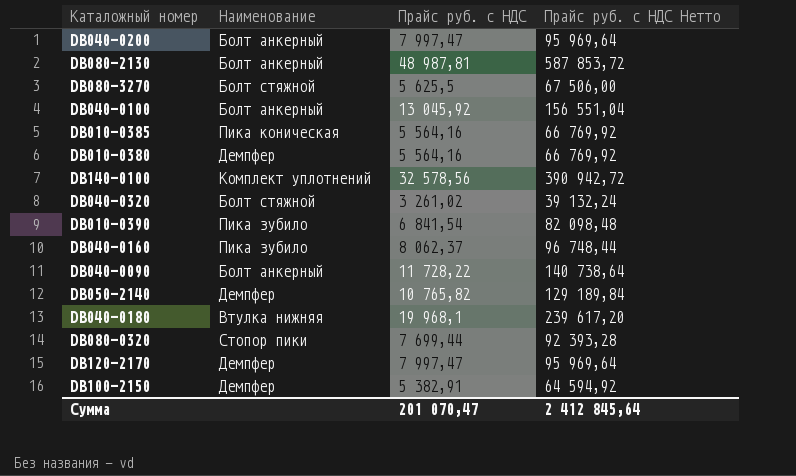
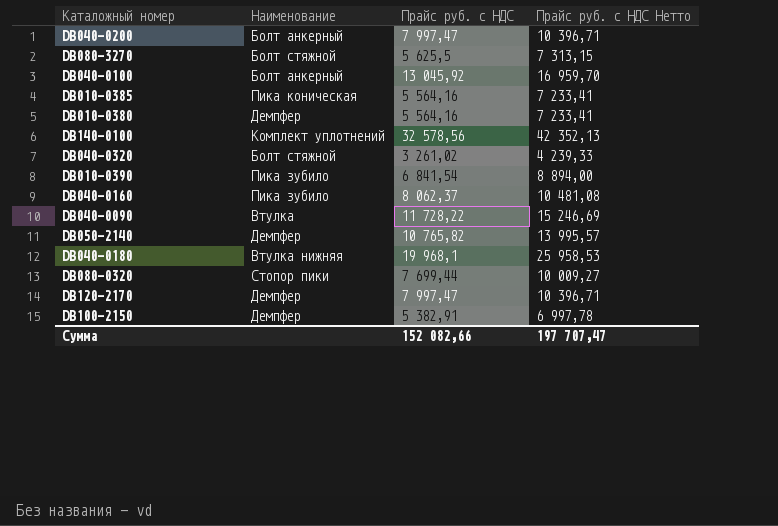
column Прайс руб. с НДС Нетто | formula: [Прайс руб. с НДС] * 12 -> [Прайс руб. с НДС] * 1,3
row DB080-2130: Болт анкерный | 48 987,81 | 587 853,72 -> none
DB040-0090 | Наименование: Болт анкерный -> Втулка
Сумма | Прайс руб. с НДС: 201 070,47 -> 152 082,66
Сумма | Прайс руб. с НДС Нетто: 2 412 845,64 -> 197 707,47

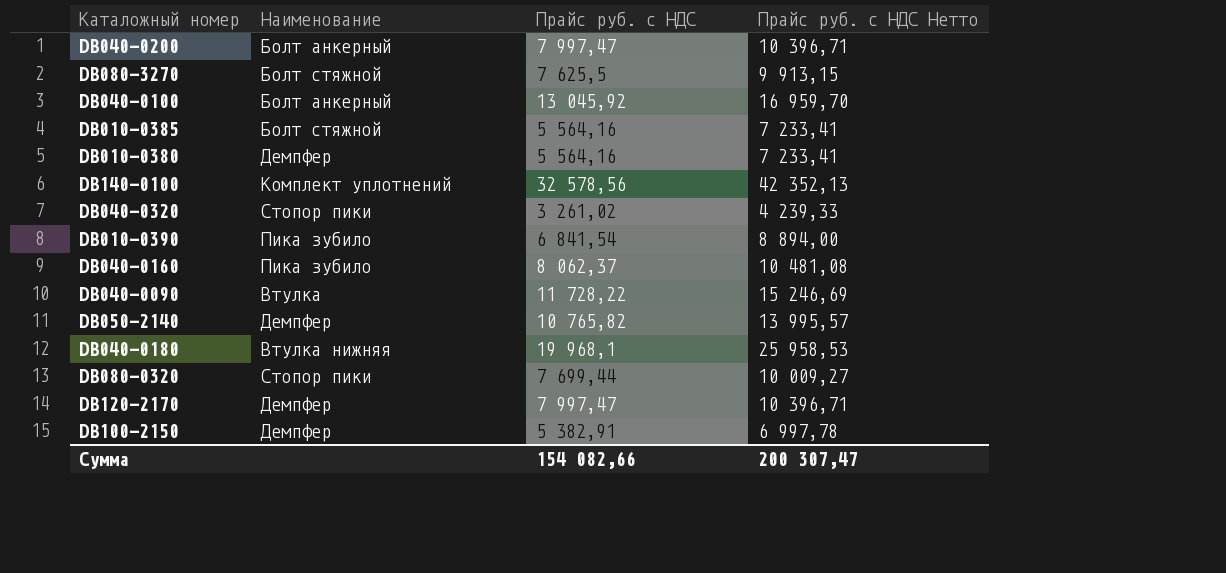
DB080-3270 | Прайс руб. с НДС: 5 625,5 -> 7 625,5
DB080-3270 | Прайс руб. с НДС Нетто: 7 313,15 -> 9 913,15
DB010-0385 | Наименование: Пика коническая -> Болт стяжной
DB040-0320 | Наименование: Болт стяжной -> Стопор пики
Сумма | Прайс руб. с НДС: 152 082,66 -> 154 082,66
Сумма | Прайс руб. с НДС Нетто: 197 707,47 -> 200 307,47

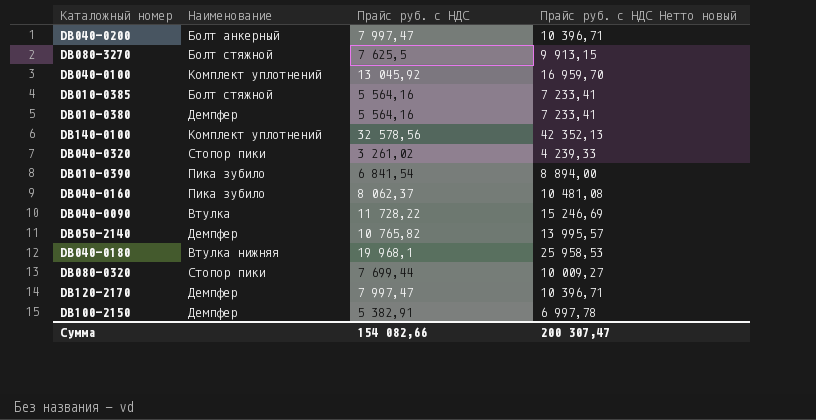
column name: Прайс руб. с НДС Нетто -> Прайс руб. с НДС Нетто новый
DB040-0100 | Наименование: Болт анкерный -> Комплект уплотнений

